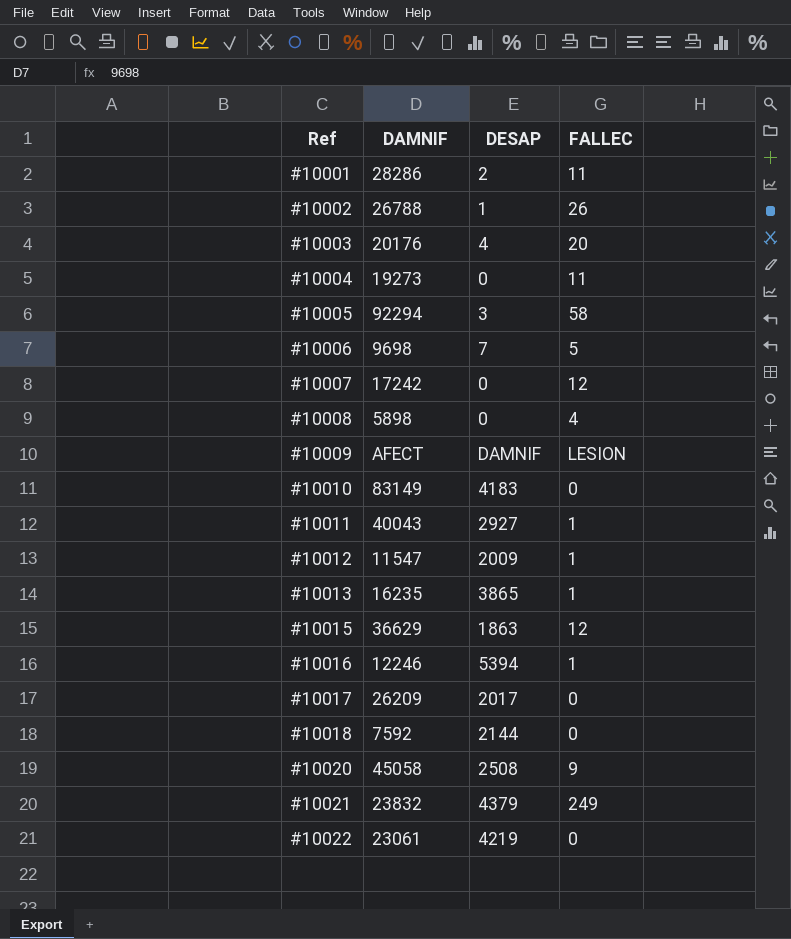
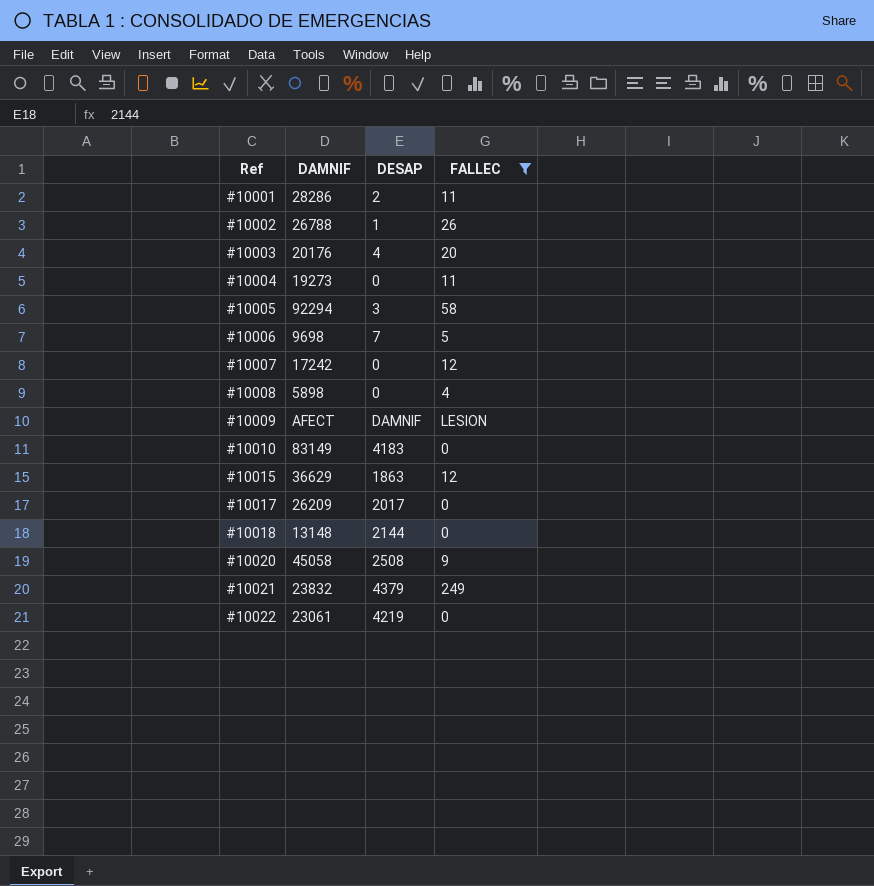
filter: none -> FALLEC != 1
#10018 | DAMNIF: 7592 -> 13148

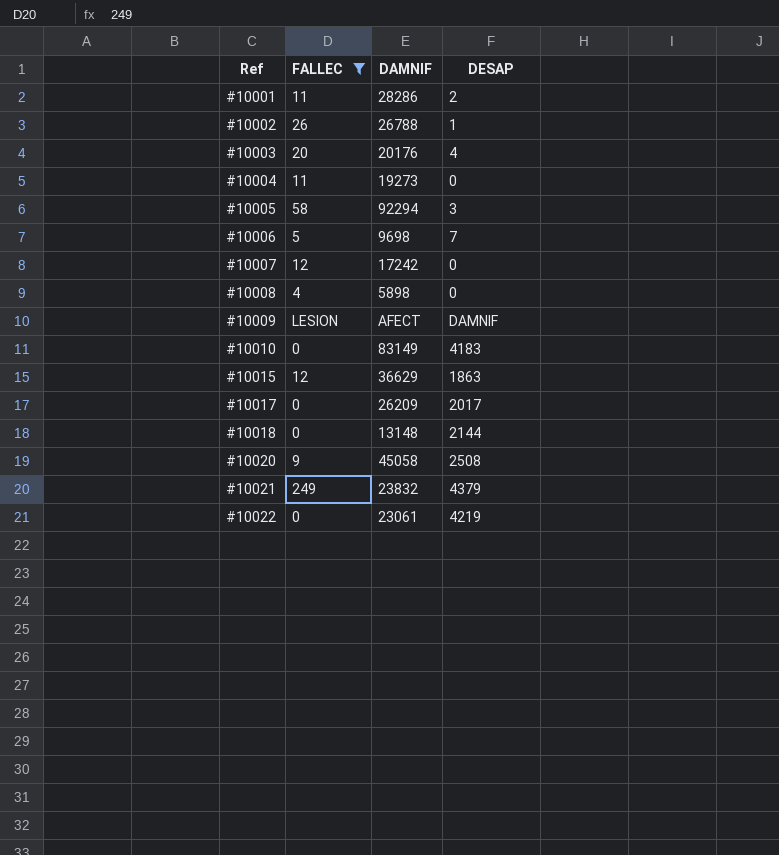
column FALLEC | position: 4 -> 2

